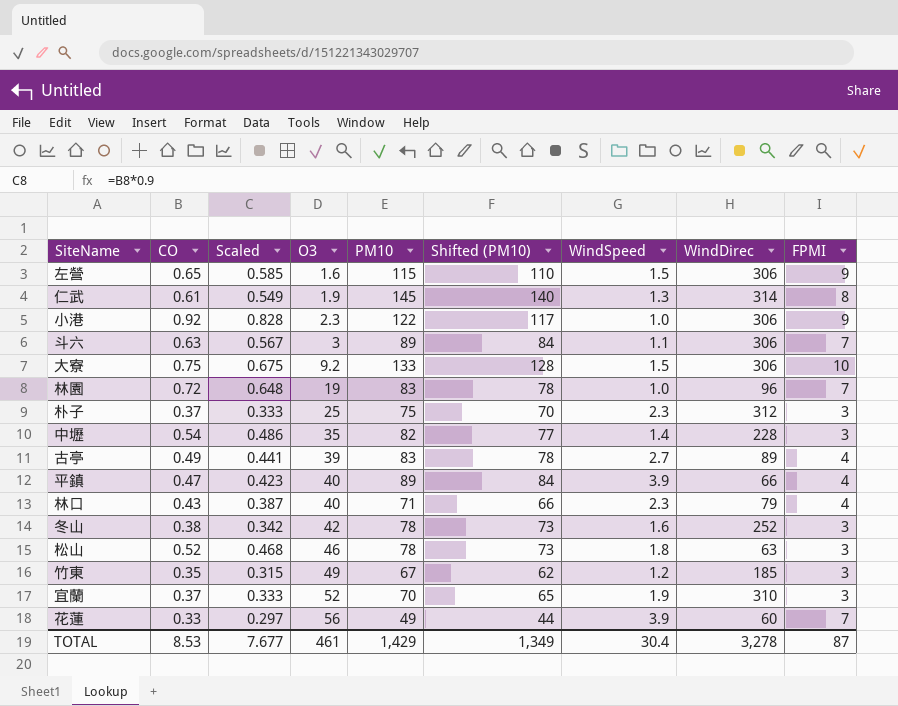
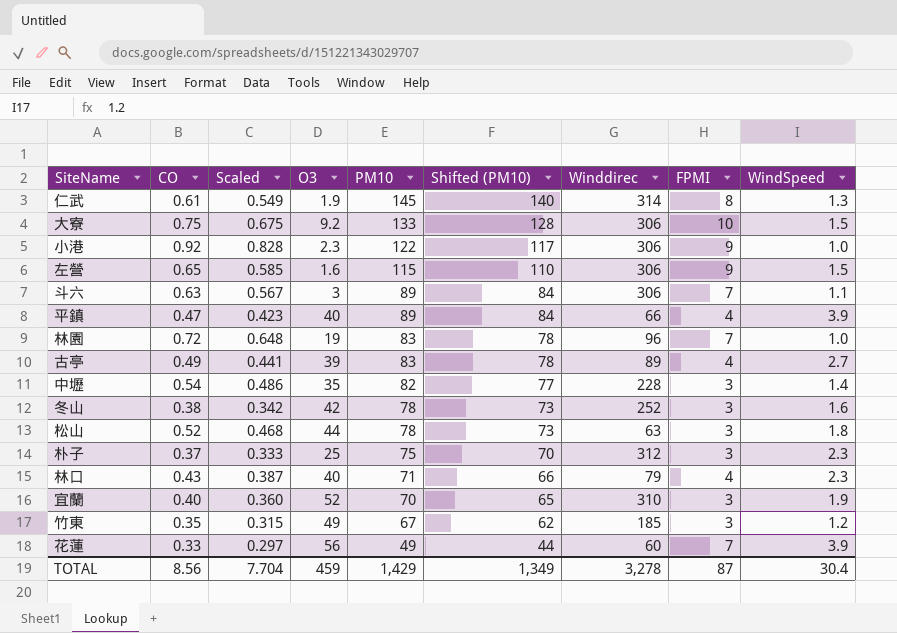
row order: O3 ascending -> PM10 descending
column name: WindDirec -> Winddirec
column WindSpeed | position: 7 -> 9
松山 | O3: 46 -> 44
宜蘭 | CO: 0.37 -> 0.40
宜蘭 | Scaled: 0.333 -> 0.360
TOTAL | CO: 8.53 -> 8.56
TOTAL | Scaled: 7.677 -> 7.704
TOTAL | O3: 461 -> 459

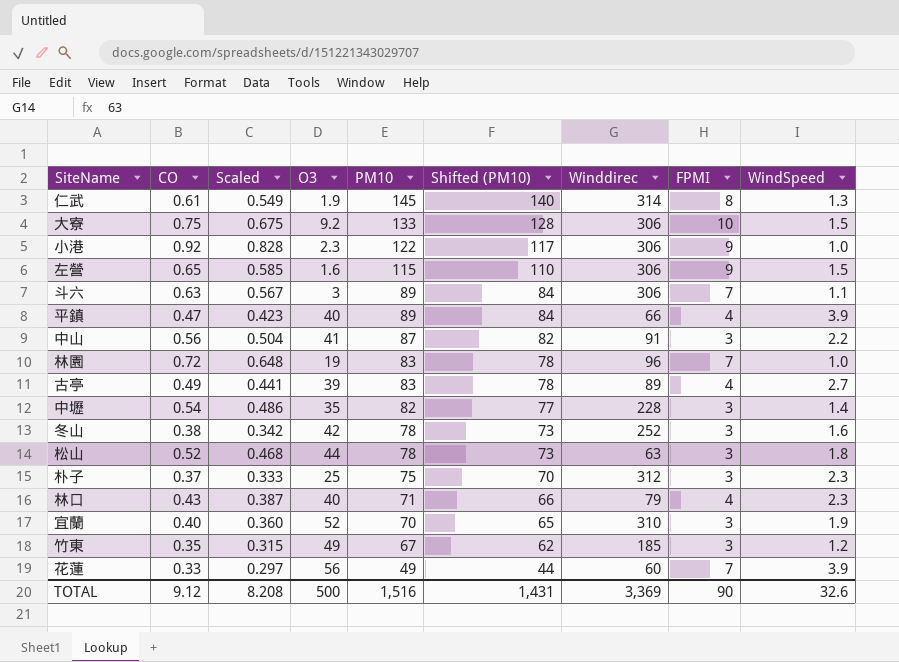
row 中山: none -> 0.56 | 0.504 | 41 | 87 | 82 | 91 | 3 | 2.2
TOTAL | CO: 8.56 -> 9.12
TOTAL | Scaled: 7.704 -> 8.208
TOTAL | O3: 459 -> 500
TOTAL | PM10: 1,429 -> 1,516
TOTAL | Shifted (PM10): 1,349 -> 1,431
TOTAL | Winddirec: 3,278 -> 3,369
TOTAL | FPMI: 87 -> 90
TOTAL | WindSpeed: 30.4 -> 32.6

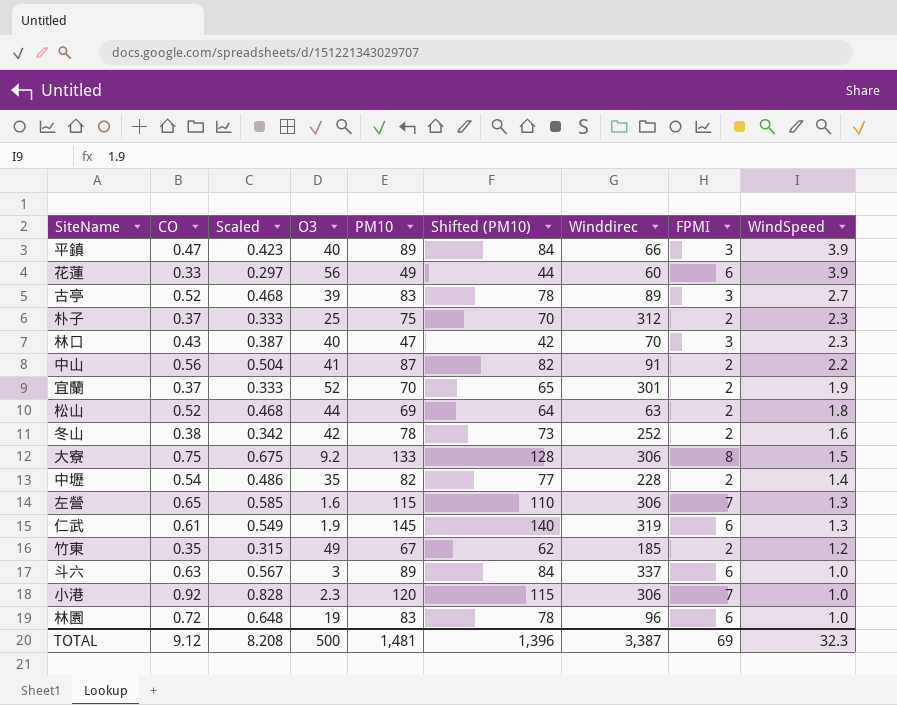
row order: PM10 descending -> WindSpeed descending
平鎮 | FPMI: 4 -> 3
花蓮 | FPMI: 7 -> 6
古亭 | CO: 0.49 -> 0.52
古亭 | Scaled: 0.441 -> 0.468
古亭 | FPMI: 4 -> 3
朴子 | FPMI: 3 -> 2
林口 | PM10: 71 -> 47
林口 | Shifted (PM10): 66 -> 42
林口 | Winddirec: 79 -> 70
林口 | FPMI: 4 -> 3
中山 | FPMI: 3 -> 2
宜蘭 | CO: 0.40 -> 0.37
宜蘭 | Scaled: 0.360 -> 0.333
宜蘭 | Winddirec: 310 -> 301
宜蘭 | FPMI: 3 -> 2
松山 | PM10: 78 -> 69
松山 | Shifted (PM10): 73 -> 64
松山 | FPMI: 3 -> 2
冬山 | FPMI: 3 -> 2
大寮 | FPMI: 10 -> 8
中壢 | FPMI: 3 -> 2
左營 | FPMI: 9 -> 7
左營 | WindSpeed: 1.5 -> 1.3
仁武 | Winddirec: 314 -> 319
仁武 | FPMI: 8 -> 6
竹東 | FPMI: 3 -> 2
斗六 | Winddirec: 306 -> 337
斗六 | FPMI: 7 -> 6
斗六 | WindSpeed: 1.1 -> 1.0
小港 | PM10: 122 -> 120
小港 | Shifted (PM10): 117 -> 115
小港 | FPMI: 9 -> 7
林園 | FPMI: 7 -> 6
TOTAL | PM10: 1,516 -> 1,481
TOTAL | Shifted (PM10): 1,431 -> 1,396
TOTAL | Winddirec: 3,369 -> 3,387
TOTAL | FPMI: 90 -> 69
TOTAL | WindSpeed: 32.6 -> 32.3

